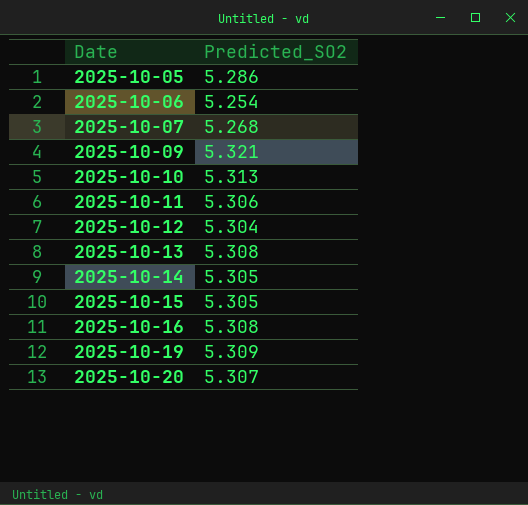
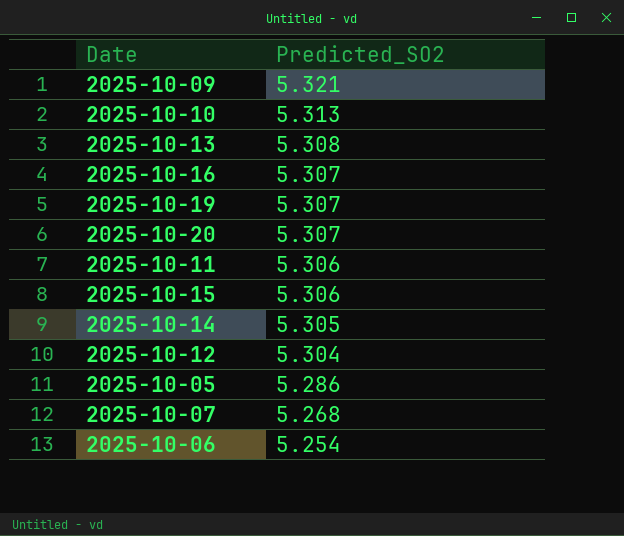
row order: Date ascending -> Predicted_SO2 descending
2025-10-16 | Predicted_SO2: 5.308 -> 5.307
2025-10-19 | Predicted_SO2: 5.309 -> 5.307
2025-10-15 | Predicted_SO2: 5.305 -> 5.306

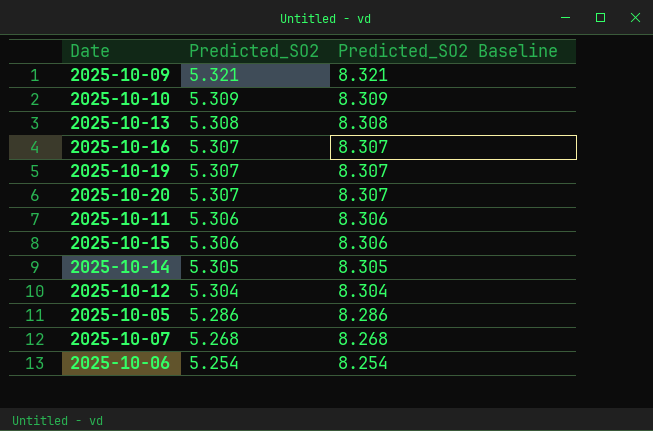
column Predicted_SO2 Baseline | formula: none -> [Predicted_SO2] + 3
2025-10-10 | Predicted_SO2: 5.313 -> 5.309

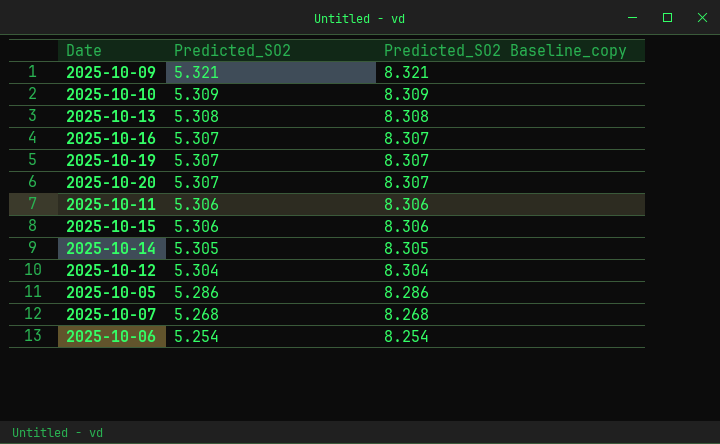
column name: Predicted_SO2 Baseline -> Predicted_SO2 Baseline_copy

